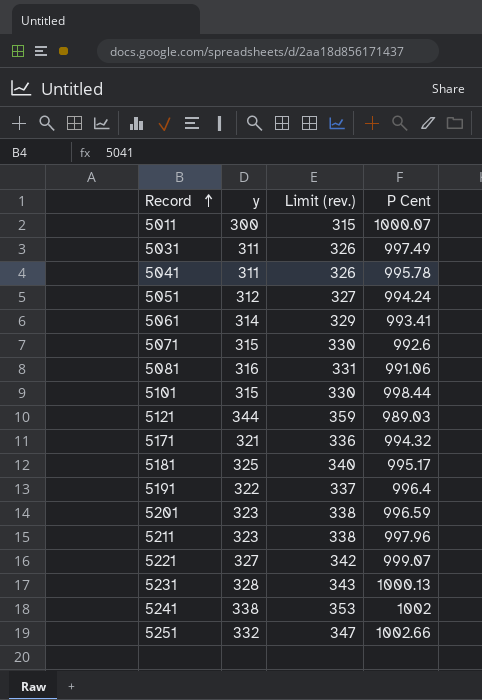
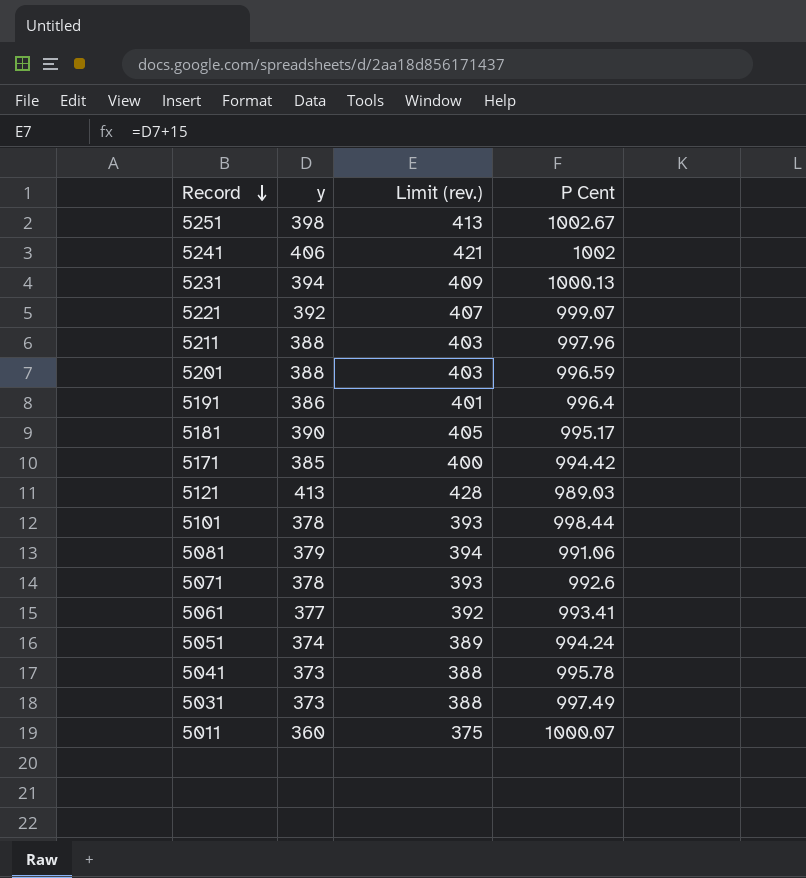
row order: Record ascending -> Record descending
5251 | y: 332 -> 398
5251 | Limit (rev.): 347 -> 413
5251 | P Cent: 1002.66 -> 1002.67
5241 | y: 338 -> 406
5241 | Limit (rev.): 353 -> 421
5231 | y: 328 -> 394
5231 | Limit (rev.): 343 -> 409
5221 | y: 327 -> 392
5221 | Limit (rev.): 342 -> 407
5211 | y: 323 -> 388
5211 | Limit (rev.): 338 -> 403
5201 | y: 323 -> 388
5201 | Limit (rev.): 338 -> 403
5191 | y: 322 -> 386
5191 | Limit (rev.): 337 -> 401
5181 | y: 325 -> 390
5181 | Limit (rev.): 340 -> 405
5171 | y: 321 -> 385
5171 | Limit (rev.): 336 -> 400
5171 | P Cent: 994.32 -> 994.42
5121 | y: 344 -> 413
5121 | Limit (rev.): 359 -> 428
5101 | y: 315 -> 378
5101 | Limit (rev.): 330 -> 393
5081 | y: 316 -> 379
5081 | Limit (rev.): 331 -> 394
5071 | y: 315 -> 378
5071 | Limit (rev.): 330 -> 393
5061 | y: 314 -> 377
5061 | Limit (rev.): 329 -> 392
5051 | y: 312 -> 374
5051 | Limit (rev.): 327 -> 389
5041 | y: 311 -> 373
5041 | Limit (rev.): 326 -> 388
5031 | y: 311 -> 373
5031 | Limit (rev.): 326 -> 388
5011 | y: 300 -> 360
5011 | Limit (rev.): 315 -> 375

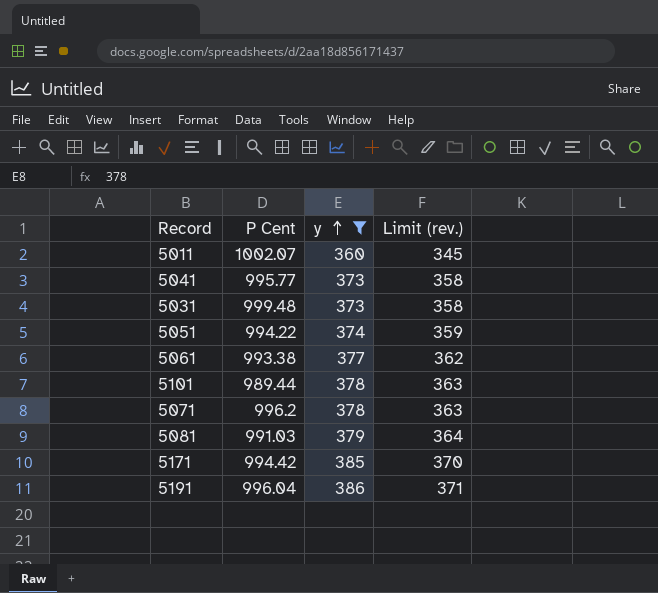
filter: none -> y <= 386
row order: Record descending -> y ascending
column P Cent | position: 4 -> 2
column Limit (rev.) | formula: [y] + 15 -> [y] - 15
5011 | P Cent: 1000.07 -> 1002.07
5041 | P Cent: 995.78 -> 995.77
5031 | P Cent: 997.49 -> 999.48
5051 | P Cent: 994.24 -> 994.22
5061 | P Cent: 993.41 -> 993.38
5101 | P Cent: 998.44 -> 989.44
5071 | P Cent: 992.6 -> 996.2
5081 | P Cent: 991.06 -> 991.03
5191 | P Cent: 996.4 -> 996.04

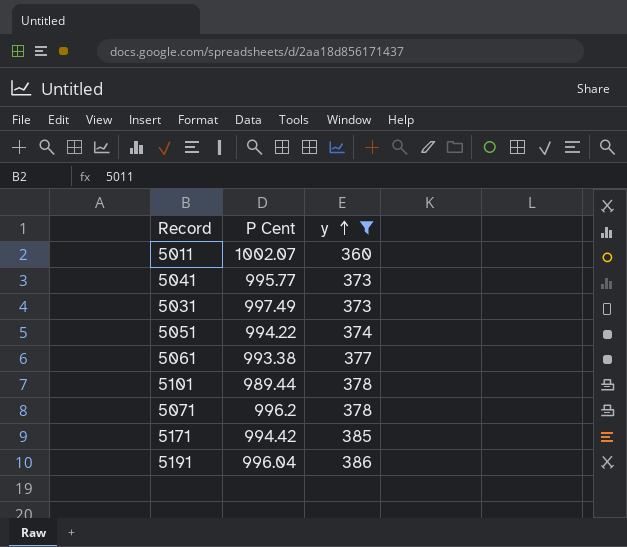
column Limit (rev.) | formula: [y] - 15 -> none
row 5081: 991.03 | 379 | 364 -> none
5031 | P Cent: 999.48 -> 997.49

